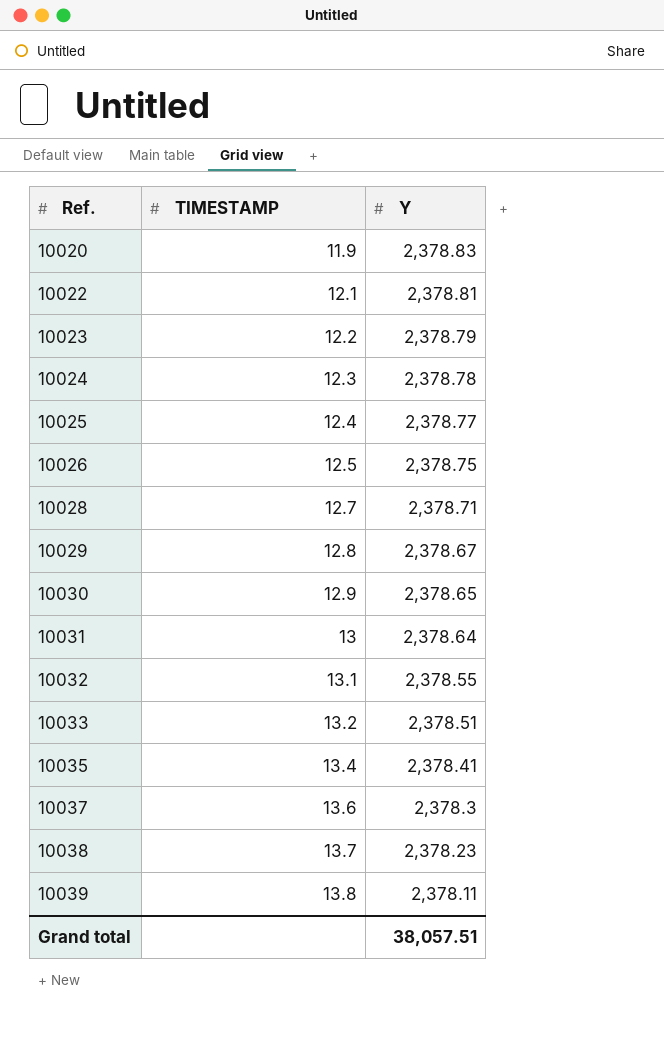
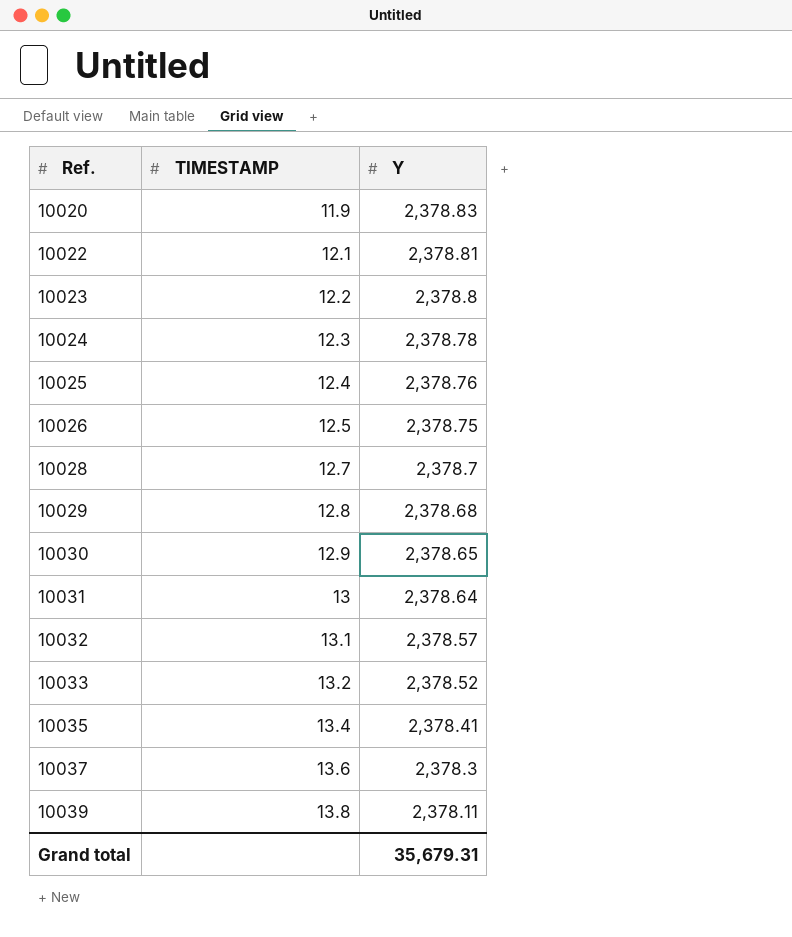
row 10038: 13.7 | 2,378.23 -> none
10023 | Y: 2,378.79 -> 2,378.8
10025 | Y: 2,378.77 -> 2,378.76
10028 | Y: 2,378.71 -> 2,378.7
10029 | Y: 2,378.67 -> 2,378.68
10032 | Y: 2,378.55 -> 2,378.57
10033 | Y: 2,378.51 -> 2,378.52
Grand total | Y: 38,057.51 -> 35,679.31

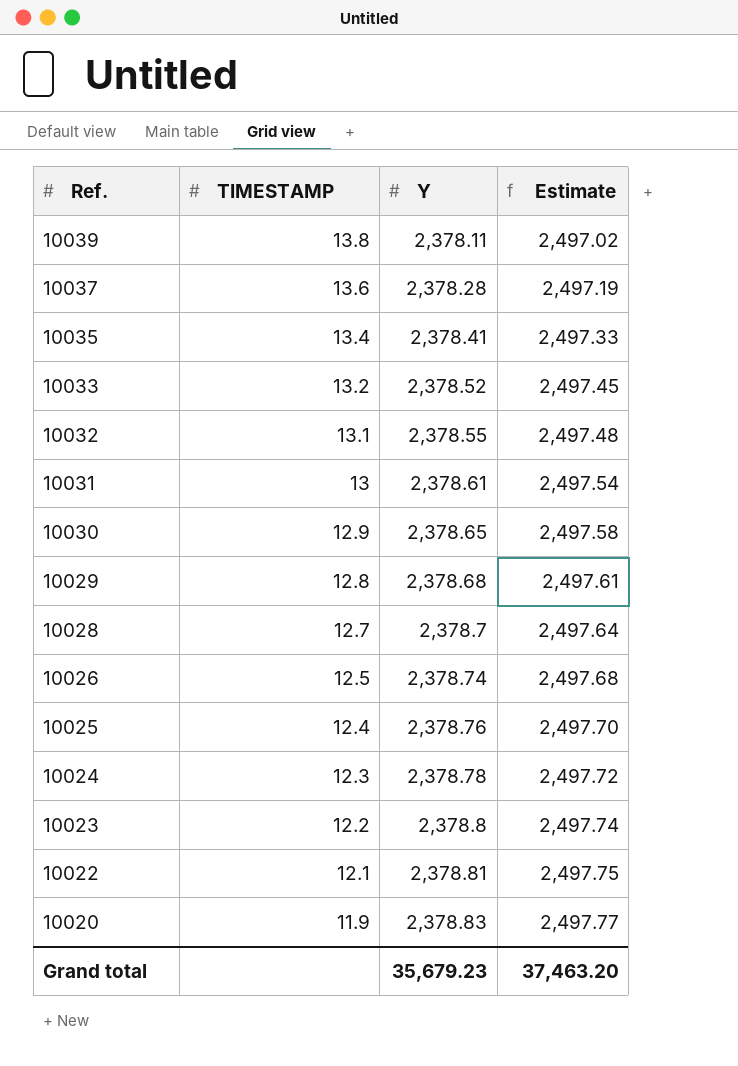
row order: Ref. ascending -> Ref. descending
column Estimate | formula: none -> [Y] * 1.05
10037 | Y: 2,378.3 -> 2,378.28
10032 | Y: 2,378.57 -> 2,378.55
10031 | Y: 2,378.64 -> 2,378.61
10026 | Y: 2,378.75 -> 2,378.74
Grand total | Y: 35,679.31 -> 35,679.23

